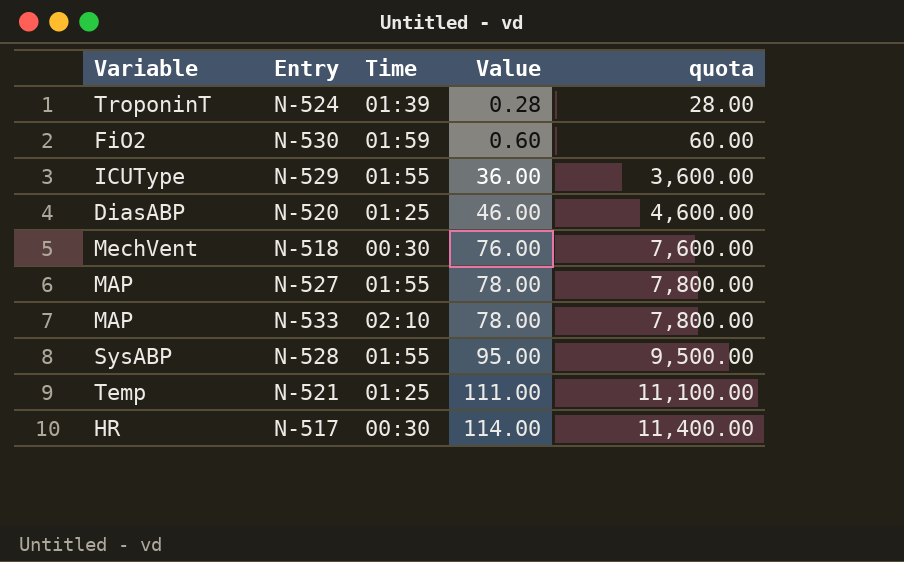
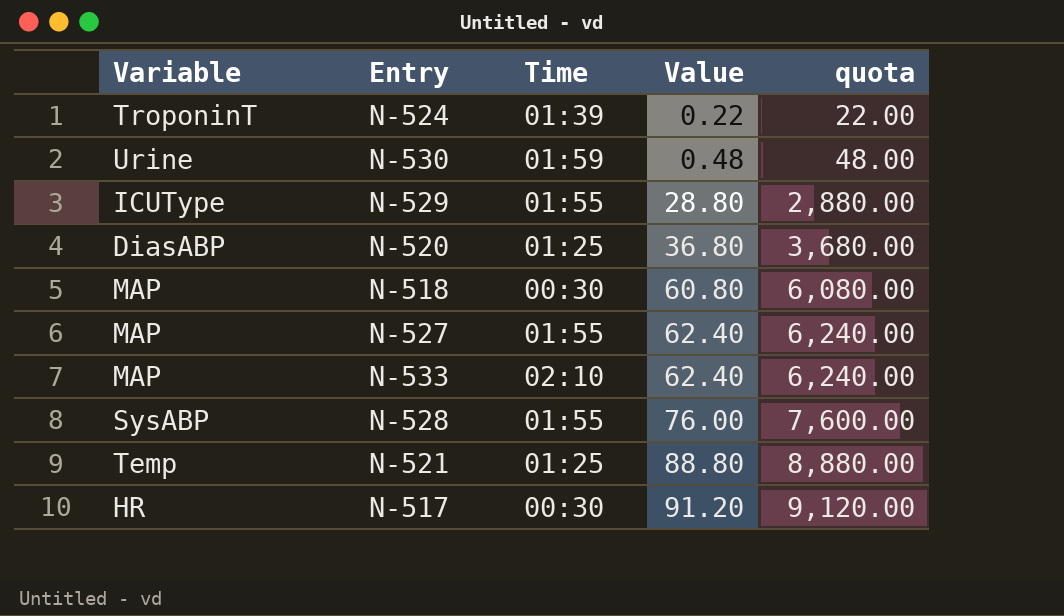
N-524 | Value: 0.28 -> 0.22
N-524 | quota: 28.00 -> 22.00
N-530 | Variable: FiO2 -> Urine
N-530 | Value: 0.60 -> 0.48
N-530 | quota: 60.00 -> 48.00
N-529 | Value: 36.00 -> 28.80
N-529 | quota: 3,600.00 -> 2,880.00
N-520 | Value: 46.00 -> 36.80
N-520 | quota: 4,600.00 -> 3,680.00
N-518 | Variable: MechVent -> MAP
N-518 | Value: 76.00 -> 60.80
N-518 | quota: 7,600.00 -> 6,080.00
N-527 | Value: 78.00 -> 62.40
N-527 | quota: 7,800.00 -> 6,240.00
N-533 | Value: 78.00 -> 62.40
N-533 | quota: 7,800.00 -> 6,240.00
N-528 | Value: 95.00 -> 76.00
N-528 | quota: 9,500.00 -> 7,600.00
N-521 | Value: 111.00 -> 88.80
N-521 | quota: 11,100.00 -> 8,880.00
N-517 | Value: 114.00 -> 91.20
N-517 | quota: 11,400.00 -> 9,120.00

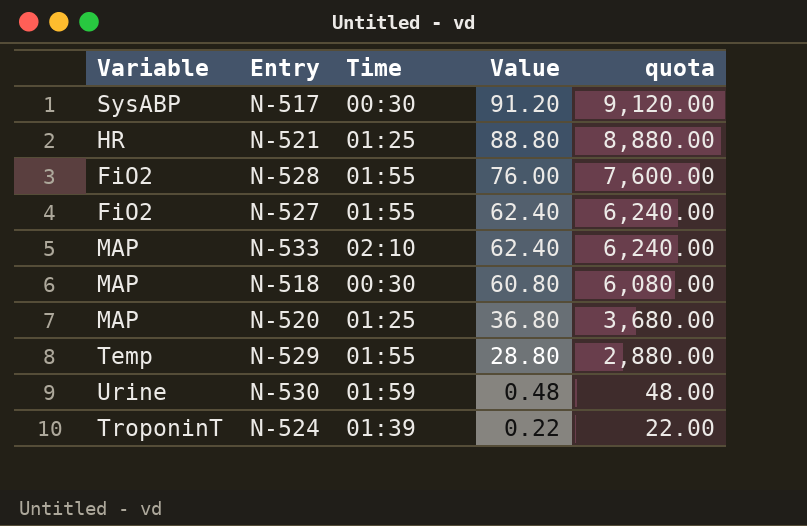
row order: Value ascending -> Value descending
N-517 | Variable: HR -> SysABP
N-521 | Variable: Temp -> HR
N-528 | Variable: SysABP -> FiO2
N-527 | Variable: MAP -> FiO2
N-520 | Variable: DiasABP -> MAP
N-529 | Variable: ICUType -> Temp

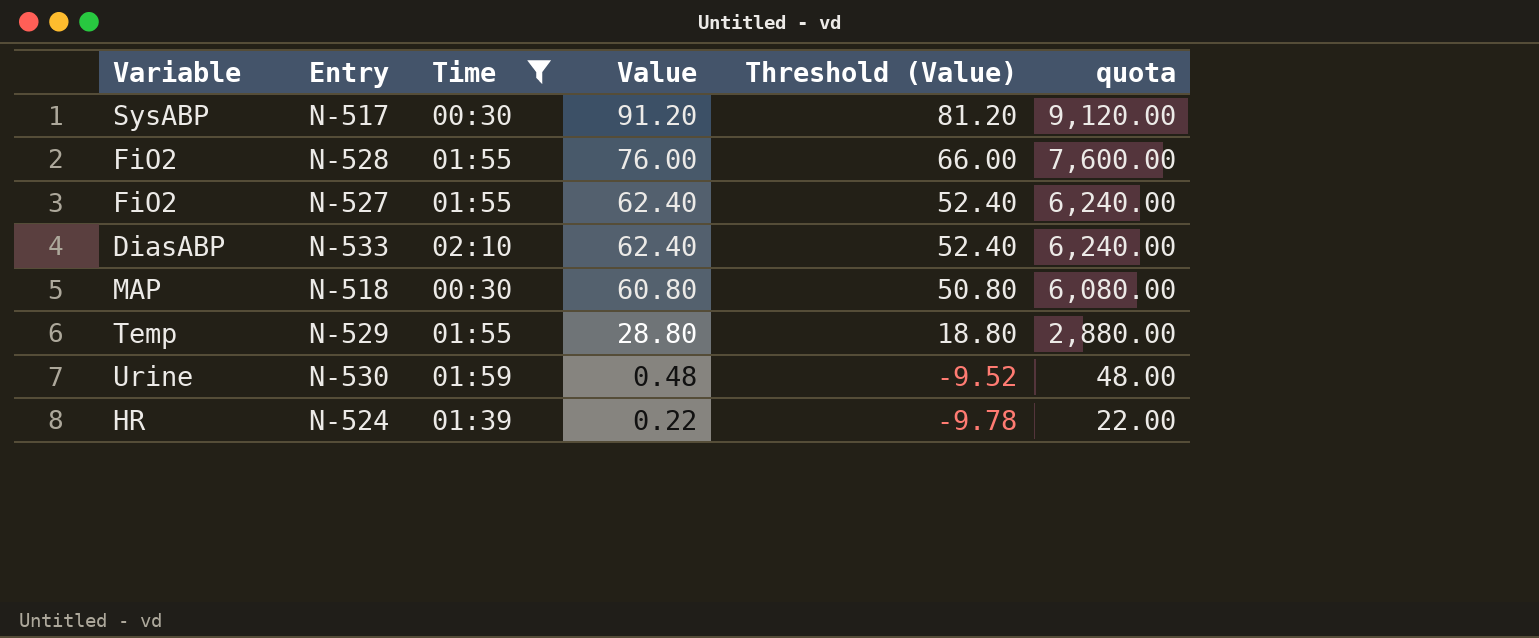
filter: none -> Time != 01:25
column Threshold (Value) | formula: none -> [Value] - 10
N-533 | Variable: MAP -> DiasABP
N-524 | Variable: TroponinT -> HR

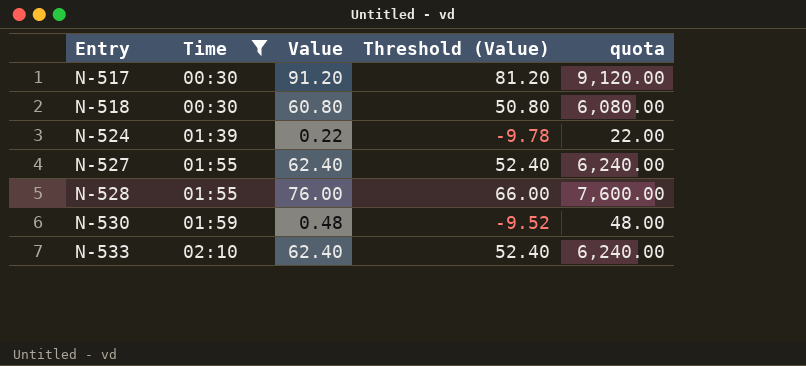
row order: Value descending -> Entry ascending
column Variable | position: 1 -> none
row N-529: Temp | 01:55 | 28.80 | 18.80 | 2,880.00 -> none

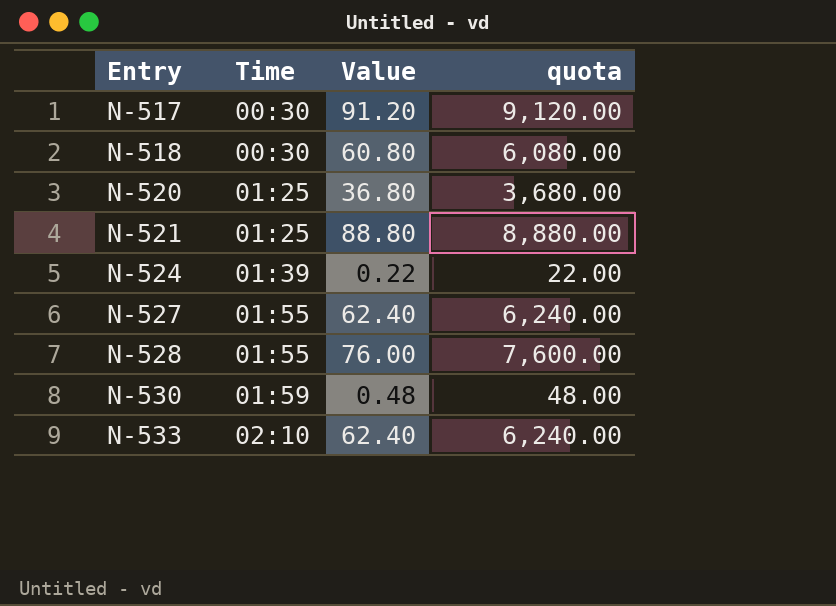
filter: Time != 01:25 -> none
column Threshold (Value) | formula: [Value] - 10 -> none

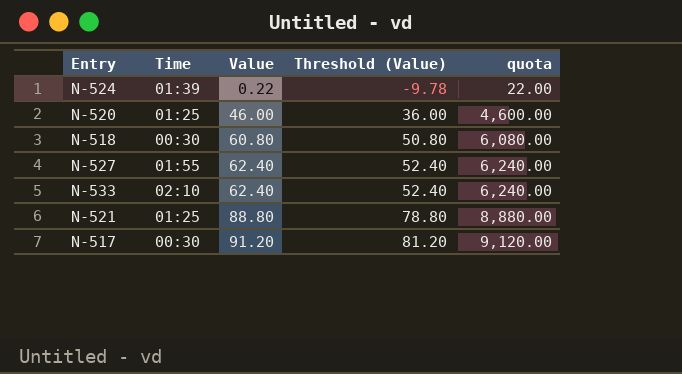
row order: Entry ascending -> Value ascending
column Threshold (Value) | formula: none -> [Value] - 10
row N-528: 01:55 | 76.00 | 7,600.00 -> none
row N-530: 01:59 | 0.48 | 48.00 -> none
N-520 | Value: 36.80 -> 46.00
N-520 | quota: 3,680.00 -> 4,600.00

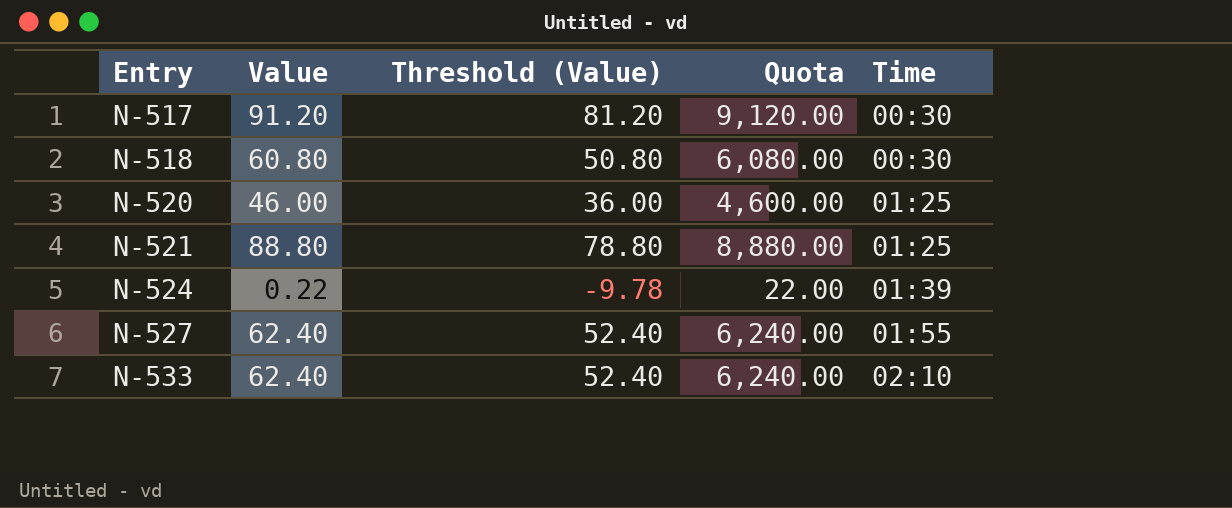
row order: Value ascending -> Entry ascending
column name: quota -> Quota
column Time | position: 2 -> 5

